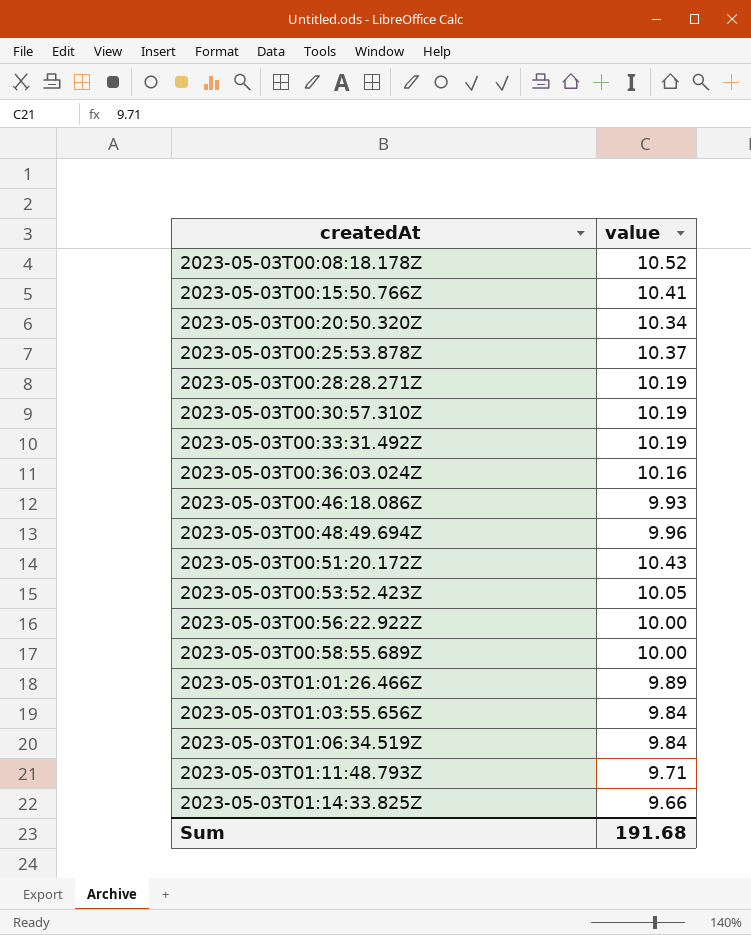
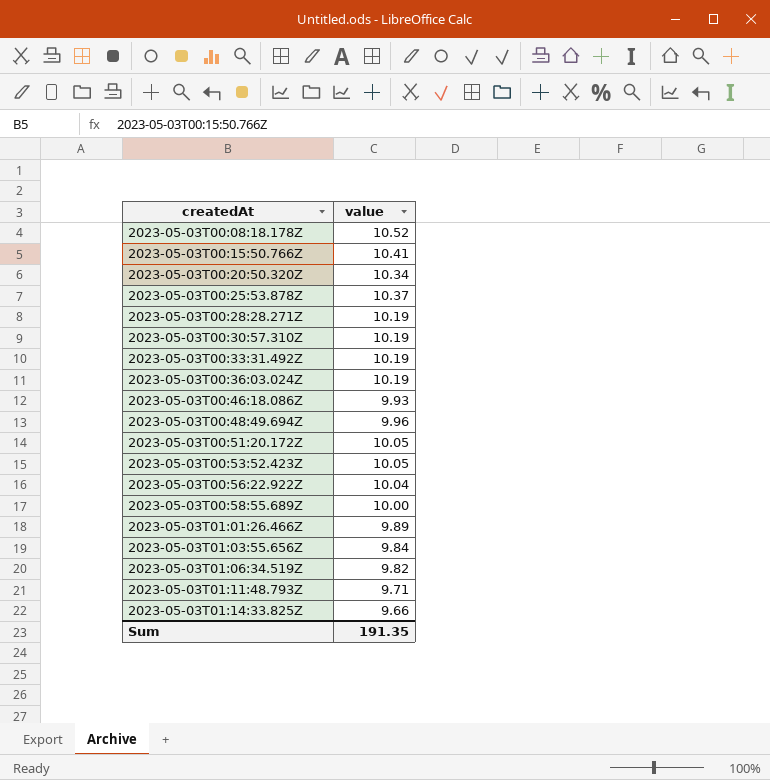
2023-05-03T00:36:03.024Z | value: 10.16 -> 10.19
2023-05-03T00:51:20.172Z | value: 10.43 -> 10.05
2023-05-03T00:56:22.922Z | value: 10.00 -> 10.04
2023-05-03T01:06:34.519Z | value: 9.84 -> 9.82
Sum | value: 191.68 -> 191.35

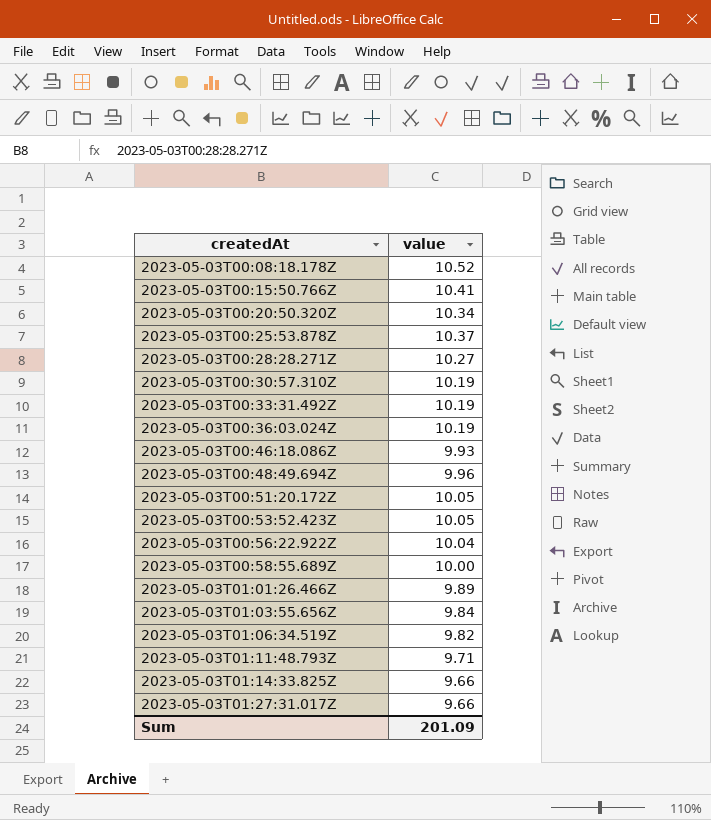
2023-05-03T00:28:28.271Z | value: 10.19 -> 10.27
row 2023-05-03T01:27:31.017Z: none -> 9.66
Sum | value: 191.35 -> 201.09

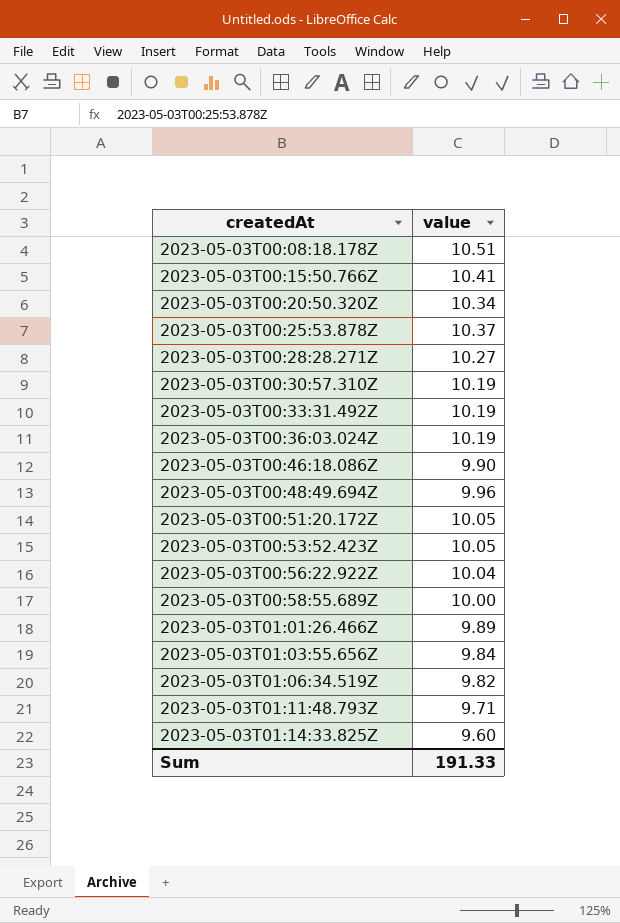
row 2023-05-03T01:27:31.017Z: 9.66 -> none
2023-05-03T00:08:18.178Z | value: 10.52 -> 10.51
2023-05-03T00:46:18.086Z | value: 9.93 -> 9.90
2023-05-03T01:14:33.825Z | value: 9.66 -> 9.60
Sum | value: 201.09 -> 191.33

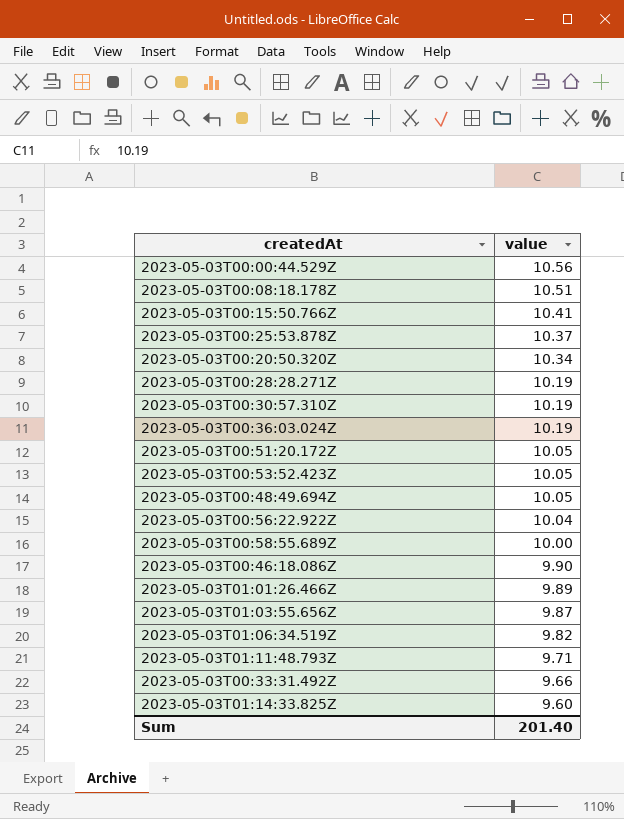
row order: createdAt ascending -> value descending
row 2023-05-03T00:00:44.529Z: none -> 10.56
2023-05-03T00:28:28.271Z | value: 10.27 -> 10.19
2023-05-03T00:48:49.694Z | value: 9.96 -> 10.05
2023-05-03T01:03:55.656Z | value: 9.84 -> 9.87
2023-05-03T00:33:31.492Z | value: 10.19 -> 9.66
Sum | value: 191.33 -> 201.40

